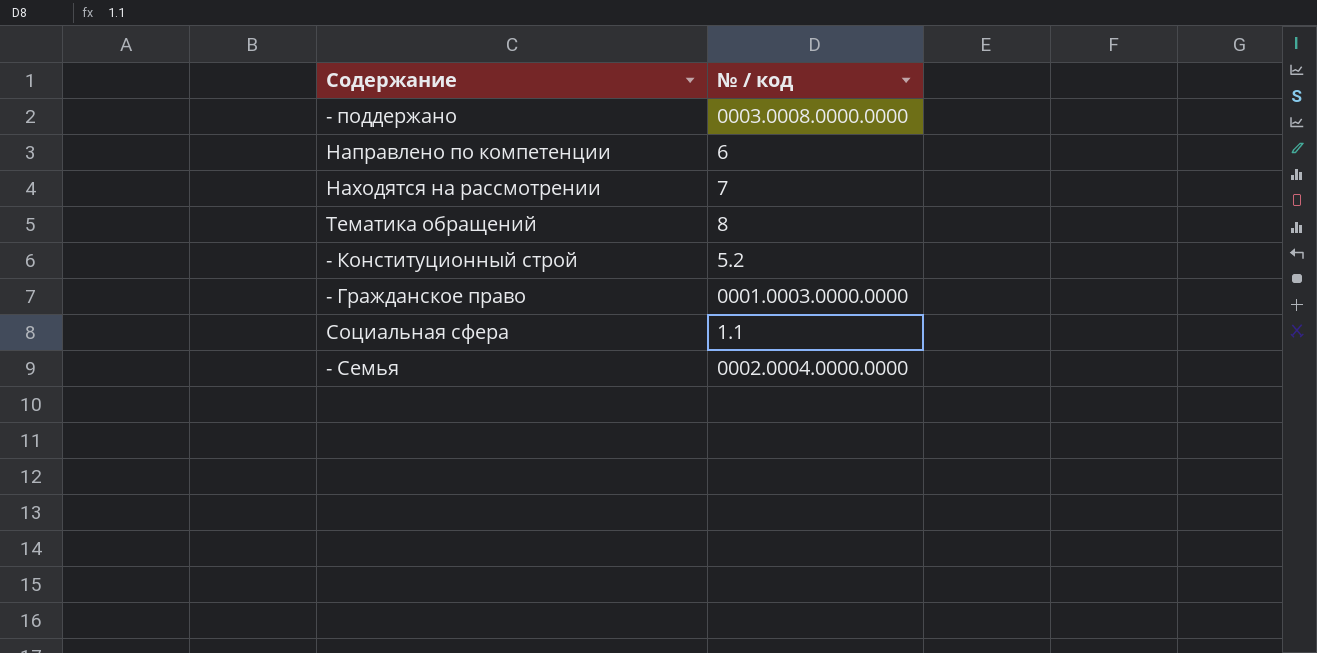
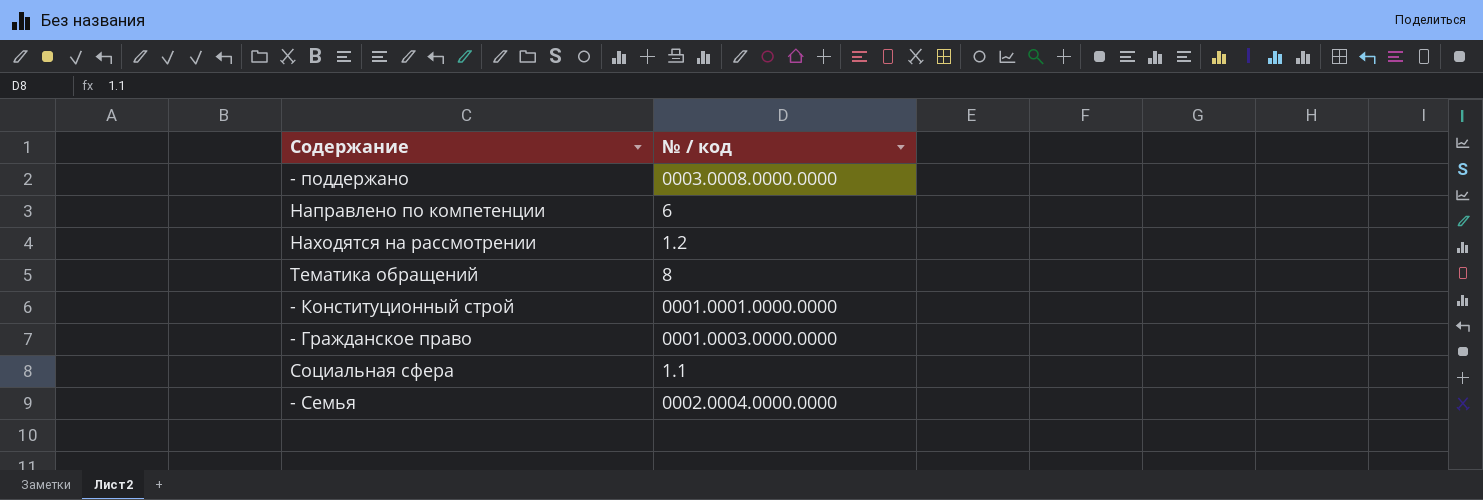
Находятся на рассмотрении | № / код: 7 -> 1.2
- Конституционный строй | № / код: 5.2 -> 0001.0001.0000.0000

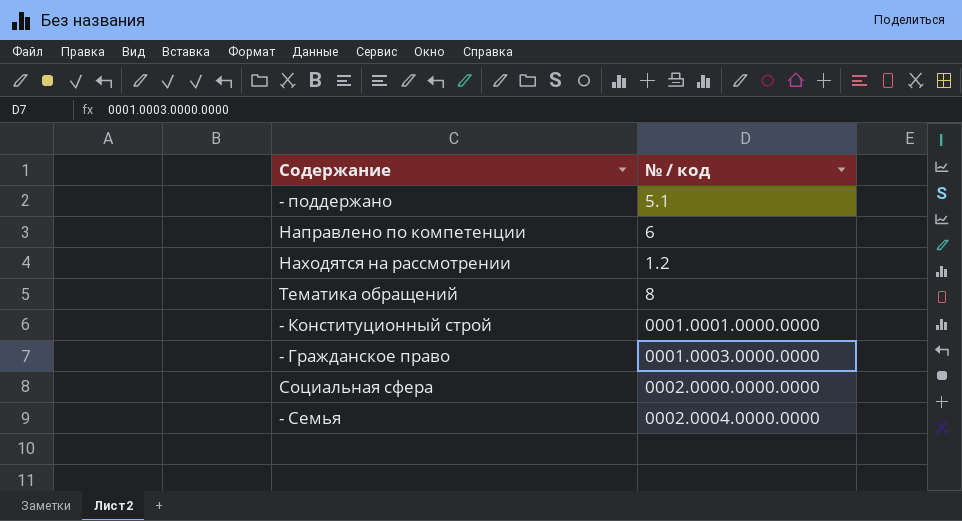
- поддержано | № / код: 0003.0008.0000.0000 -> 5.1
Социальная сфера | № / код: 1.1 -> 0002.0000.0000.0000

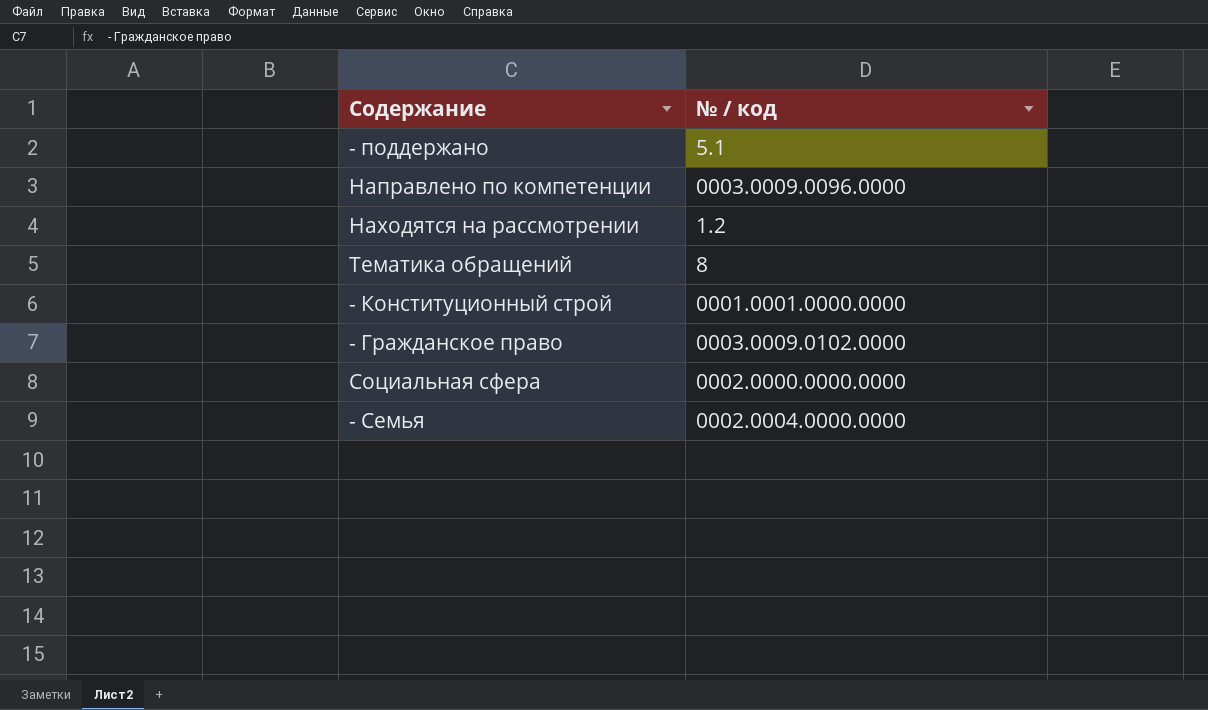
Направлено по компетенции | № / код: 6 -> 0003.0009.0096.0000
- Гражданское право | № / код: 0001.0003.0000.0000 -> 0003.0009.0102.0000

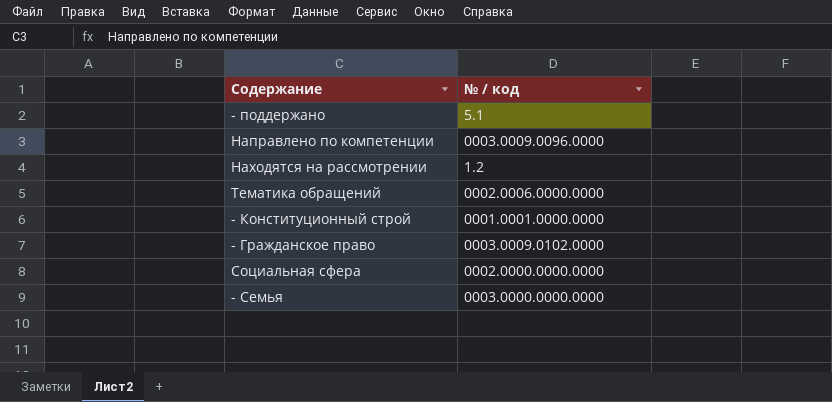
Тематика обращений | № / код: 8 -> 0002.0006.0000.0000
- Семья | № / код: 0002.0004.0000.0000 -> 0003.0000.0000.0000

